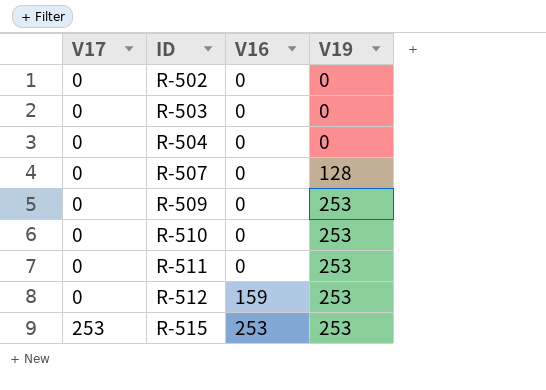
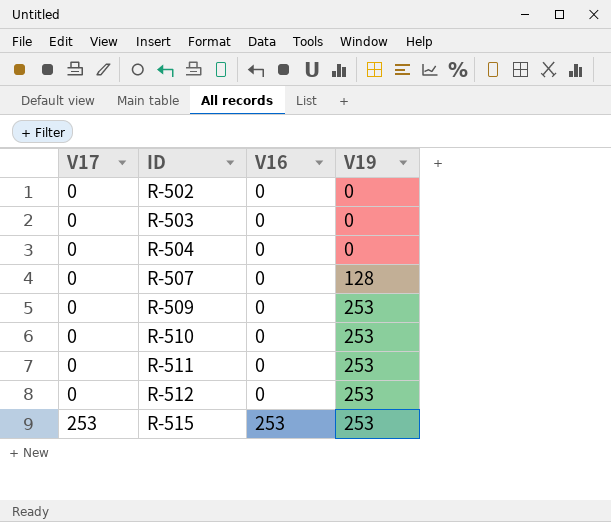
R-512 | V16: 159 -> 0

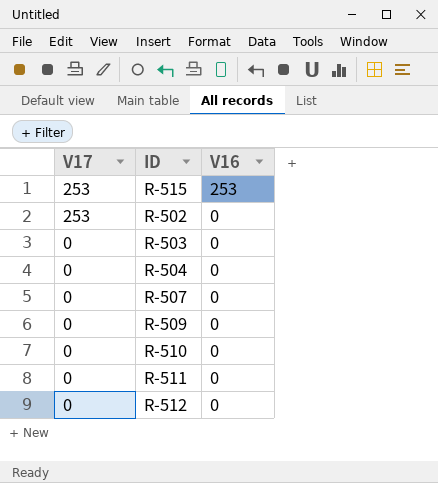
row order: V17 ascending -> V17 descending
column V19 | position: 4 -> none
R-502 | V17: 0 -> 253

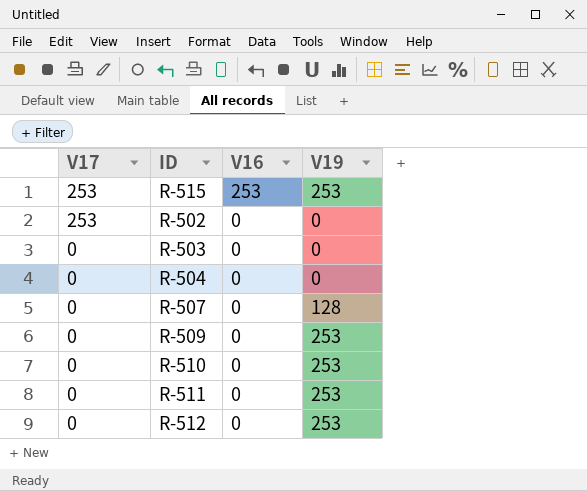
column V19 | position: none -> 4

